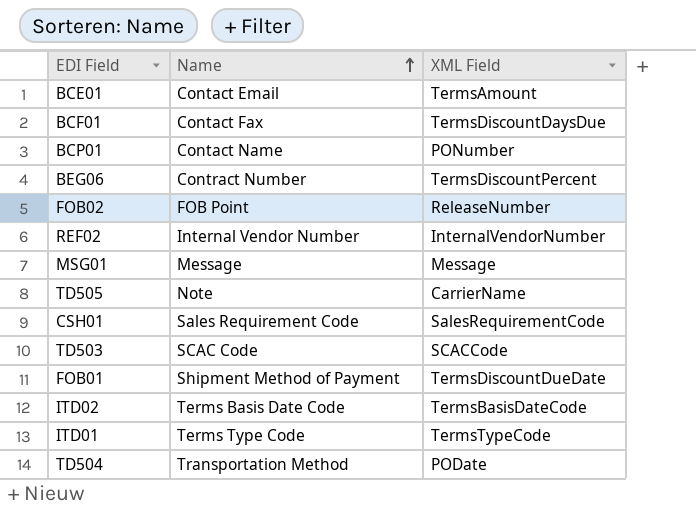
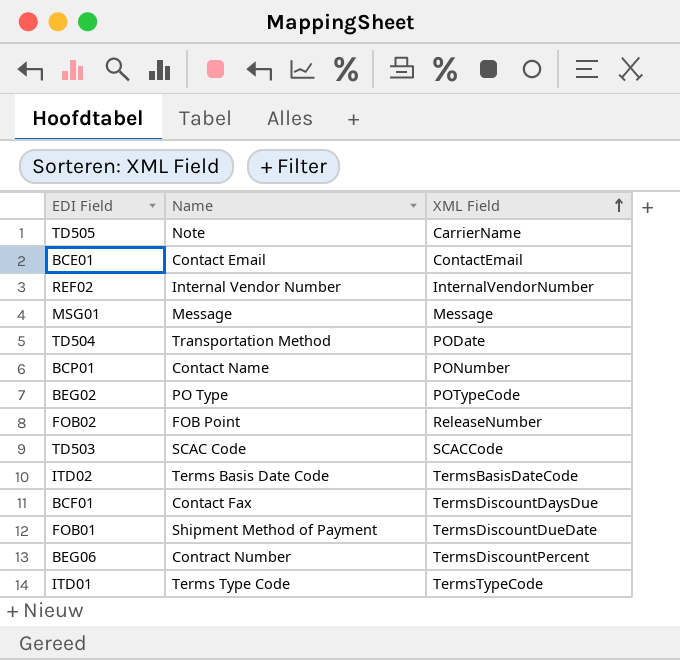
row order: Name ascending -> XML Field ascending
row CSH01: Sales Requirement Code | SalesRequirementCode -> none
BCE01 | XML Field: TermsAmount -> ContactEmail
row BEG02: none -> PO Type | POTypeCode

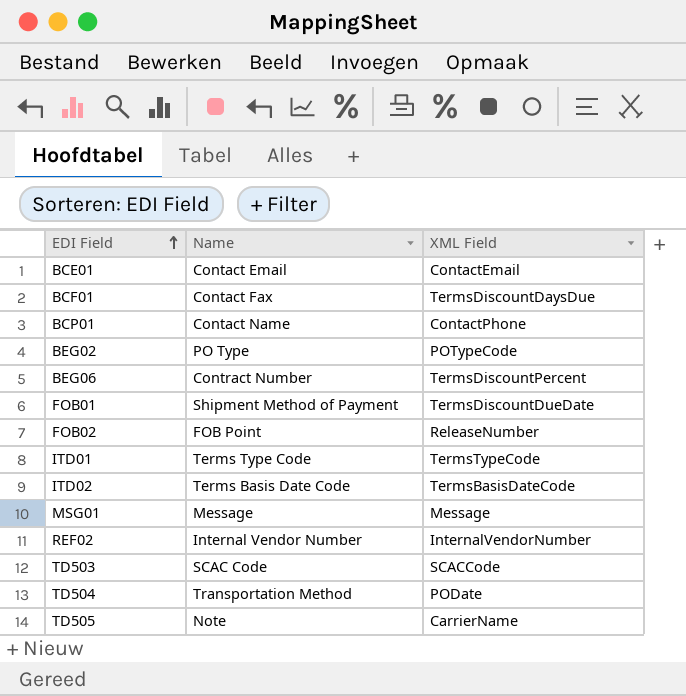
row order: XML Field ascending -> EDI Field ascending
BCP01 | XML Field: PONumber -> ContactPhone

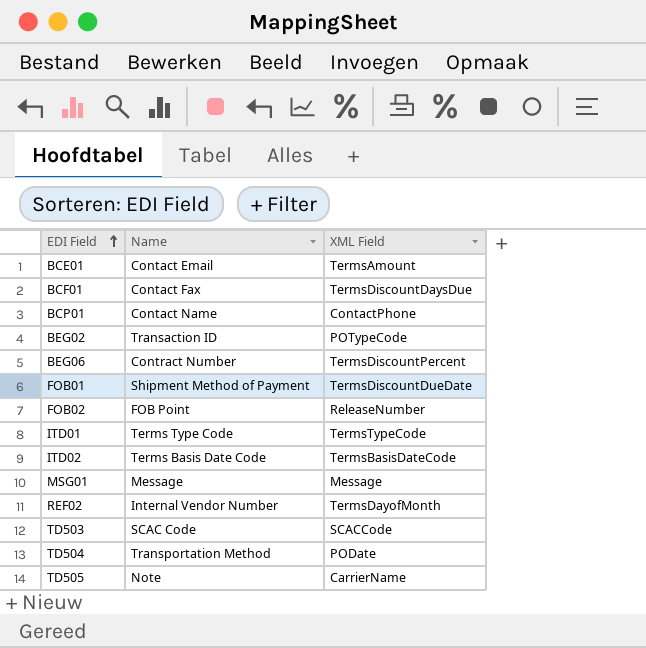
BCE01 | XML Field: ContactEmail -> TermsAmount
BEG02 | Name: PO Type -> Transaction ID
REF02 | XML Field: InternalVendorNumber -> TermsDayofMonth

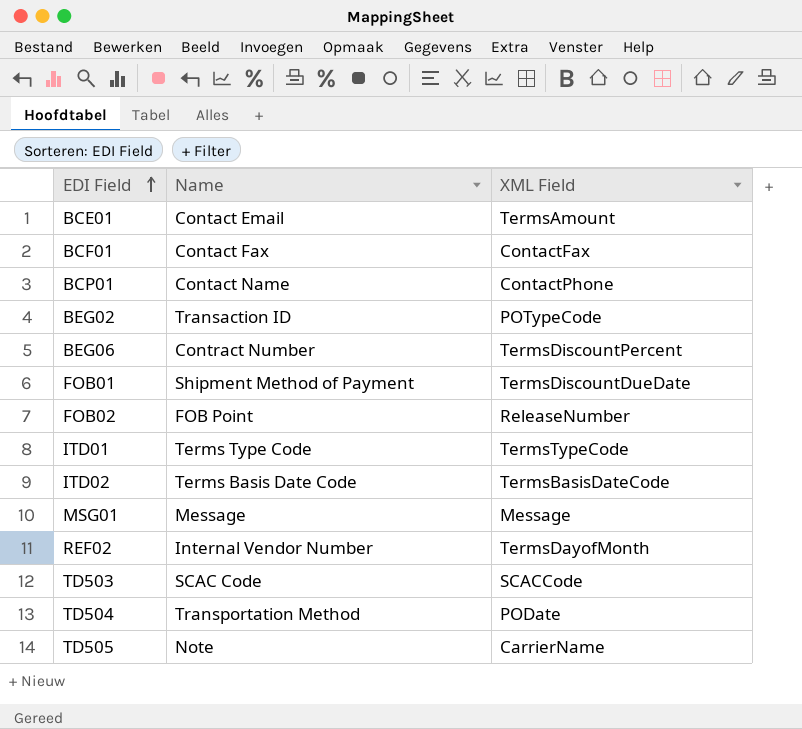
BCF01 | XML Field: TermsDiscountDaysDue -> ContactFax

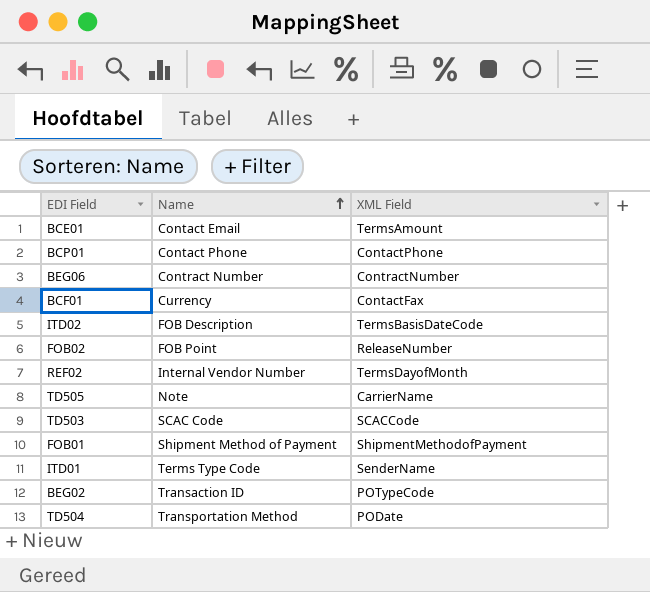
row order: EDI Field ascending -> Name ascending
row MSG01: Message | Message -> none
BCP01 | Name: Contact Name -> Contact Phone
BEG06 | XML Field: TermsDiscountPercent -> ContractNumber
BCF01 | Name: Contact Fax -> Currency
ITD02 | Name: Terms Basis Date Code -> FOB Description
FOB01 | XML Field: TermsDiscountDueDate -> ShipmentMethodofPayment
ITD01 | XML Field: TermsTypeCode -> SenderName

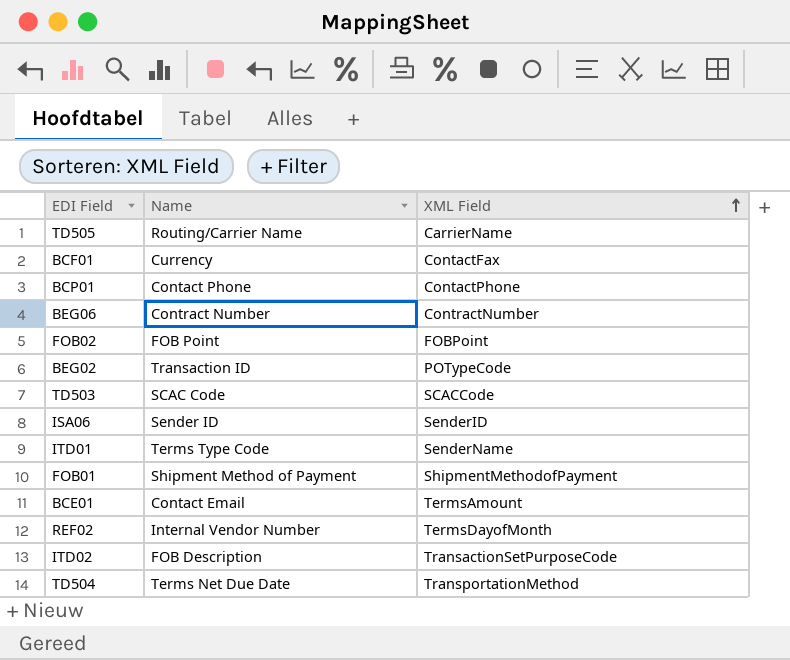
row order: Name ascending -> XML Field ascending
TD505 | Name: Note -> Routing/Carrier Name
FOB02 | XML Field: ReleaseNumber -> FOBPoint
row ISA06: none -> Sender ID | SenderID
ITD02 | XML Field: TermsBasisDateCode -> TransactionSetPurposeCode
TD504 | Name: Transportation Method -> Terms Net Due Date
TD504 | XML Field: PODate -> TransportationMethod

